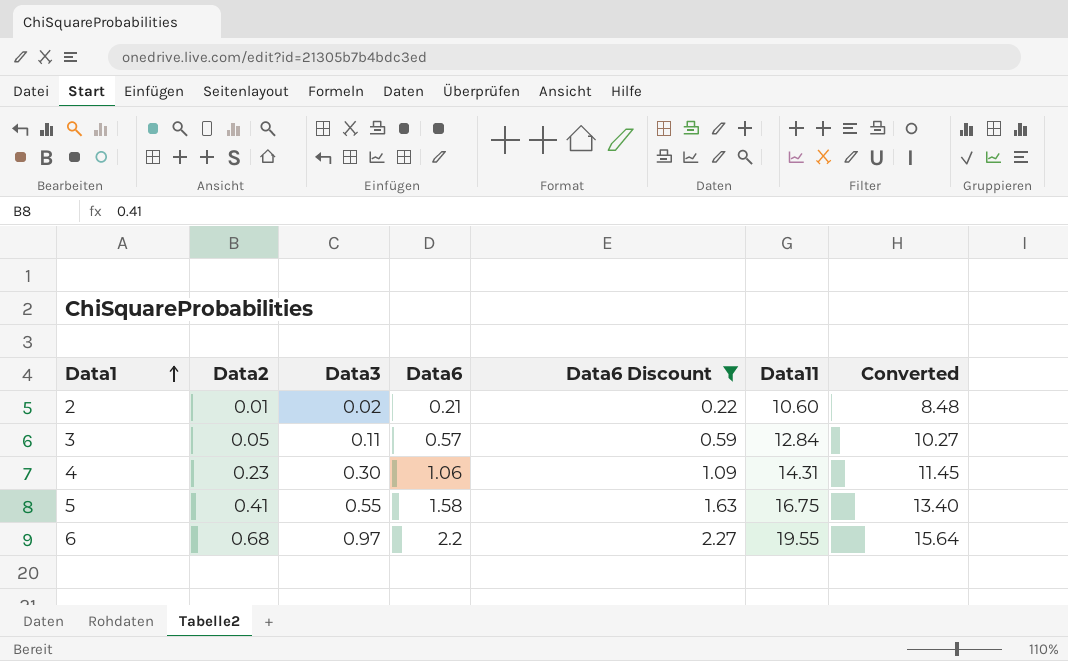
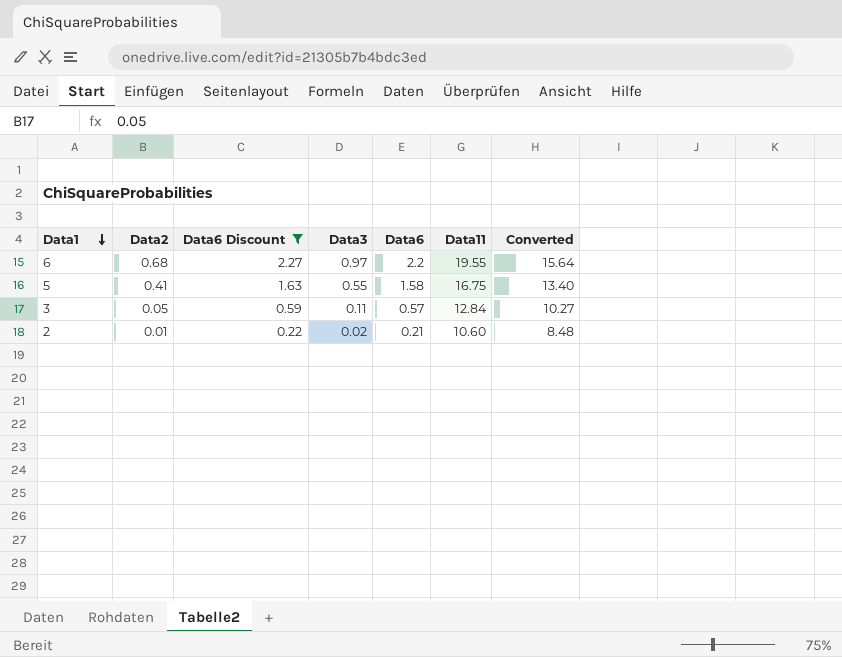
row order: Data1 ascending -> Data1 descending
column Data6 Discount | position: 5 -> 3
row 4: 0.23 | 0.30 | 1.06 | 1.09 | 14.31 | 11.45 -> none

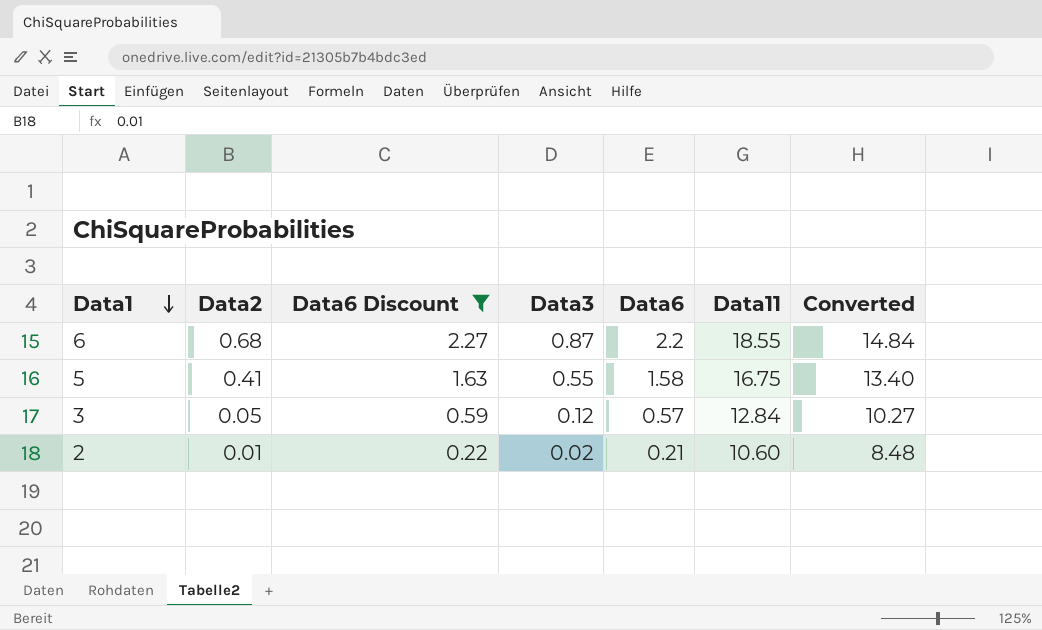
6 | Data3: 0.97 -> 0.87
6 | Data11: 19.55 -> 18.55
6 | Converted: 15.64 -> 14.84
3 | Data3: 0.11 -> 0.12

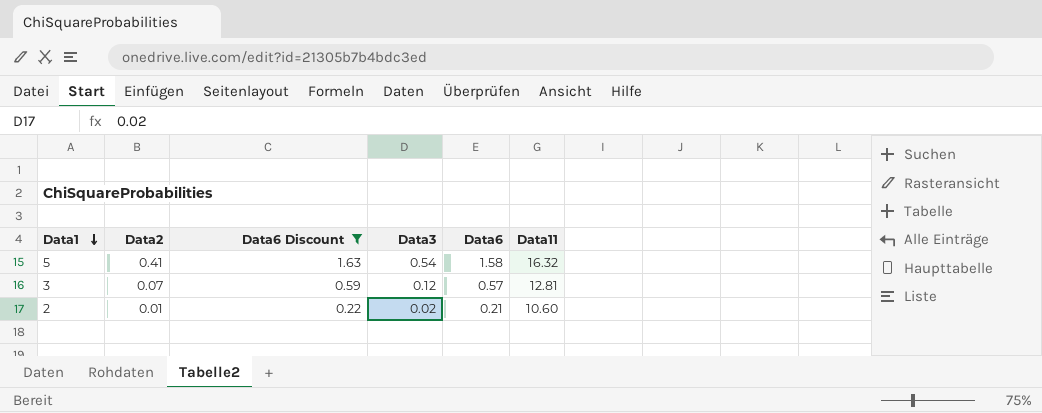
column Converted | formula: [Data11] * 0.8 -> none
row 6: 0.68 | 2.27 | 0.87 | 2.2 | 18.55 | 14.84 -> none
5 | Data3: 0.55 -> 0.54
5 | Data11: 16.75 -> 16.32
3 | Data2: 0.05 -> 0.07
3 | Data11: 12.84 -> 12.81

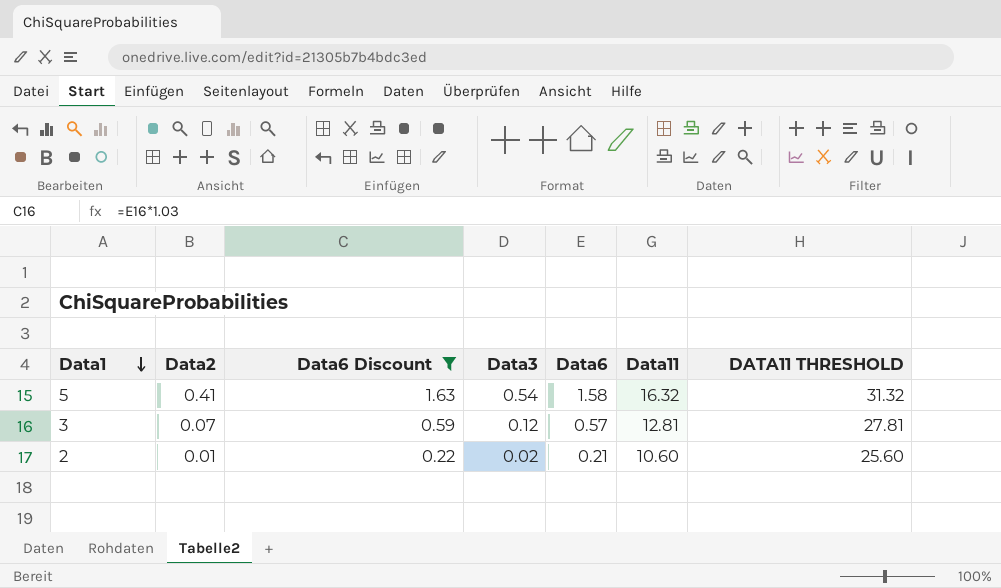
column DATA11 THRESHOLD | formula: none -> [Data11] + 15

